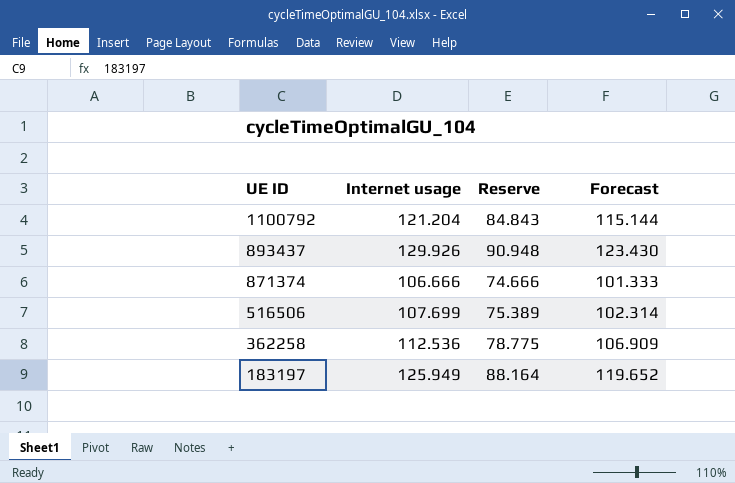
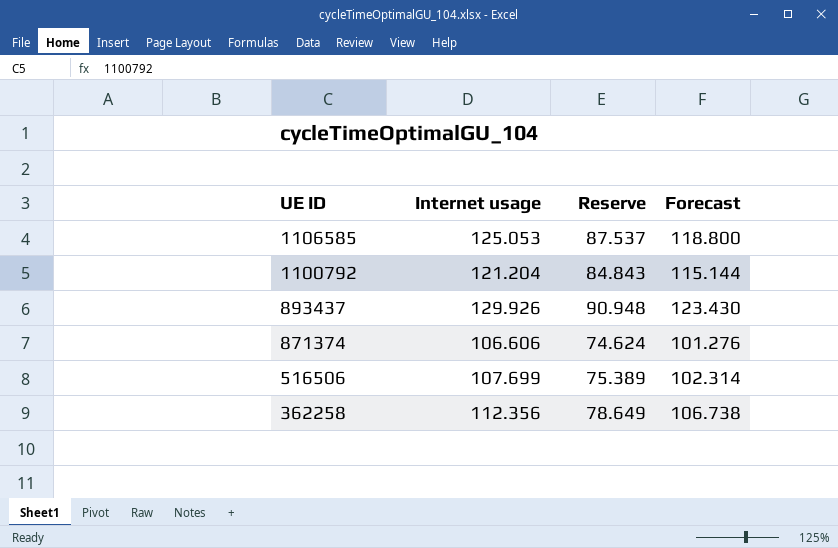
row 183197: 125.949 | 88.164 | 119.652 -> none
row 1106585: none -> 125.053 | 87.537 | 118.800
871374 | Internet usage: 106.666 -> 106.606
871374 | Reserve: 74.666 -> 74.624
871374 | Forecast: 101.333 -> 101.276
362258 | Internet usage: 112.536 -> 112.356
362258 | Reserve: 78.775 -> 78.649
362258 | Forecast: 106.909 -> 106.738

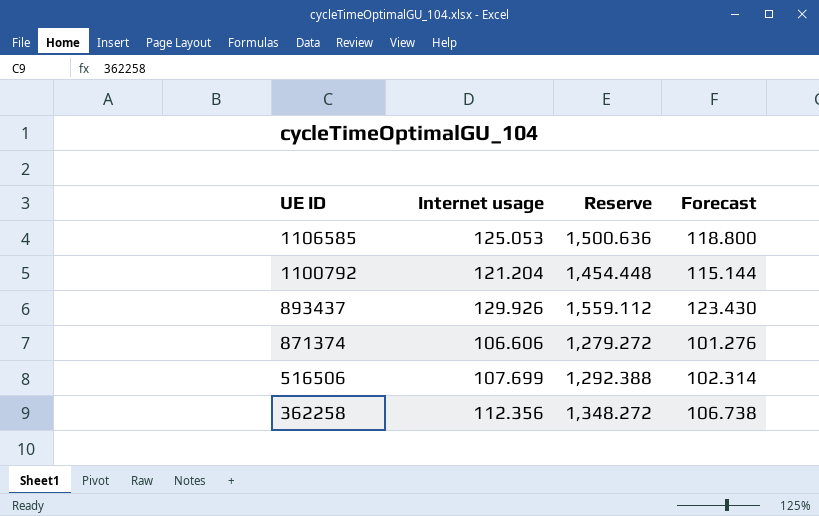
column Reserve | formula: [Internet usage] * 0.7 -> [Internet usage] * 12

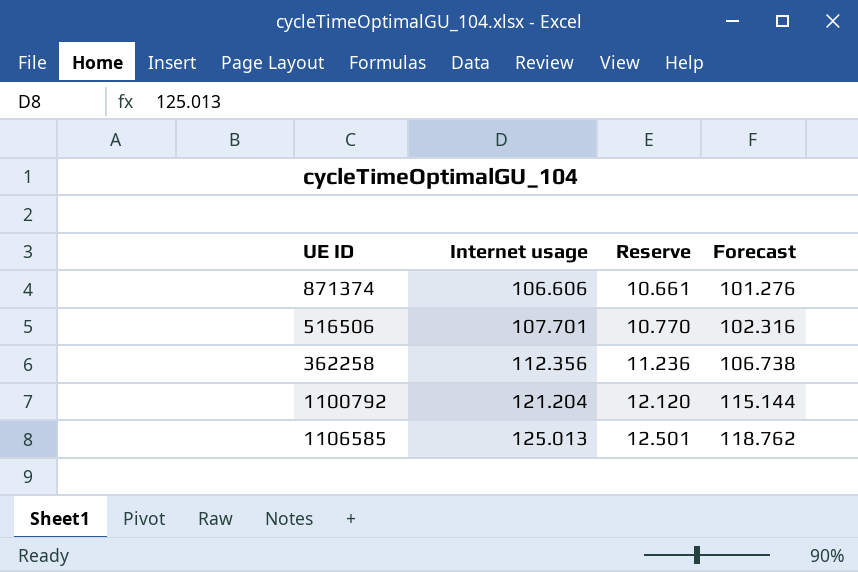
row order: UE ID descending -> Internet usage ascending
column Reserve | formula: [Internet usage] * 12 -> [Internet usage] * 0.1
row 893437: 129.926 | 1,559.112 | 123.430 -> none
516506 | Internet usage: 107.699 -> 107.701
516506 | Forecast: 102.314 -> 102.316
1106585 | Internet usage: 125.053 -> 125.013
1106585 | Forecast: 118.800 -> 118.762

